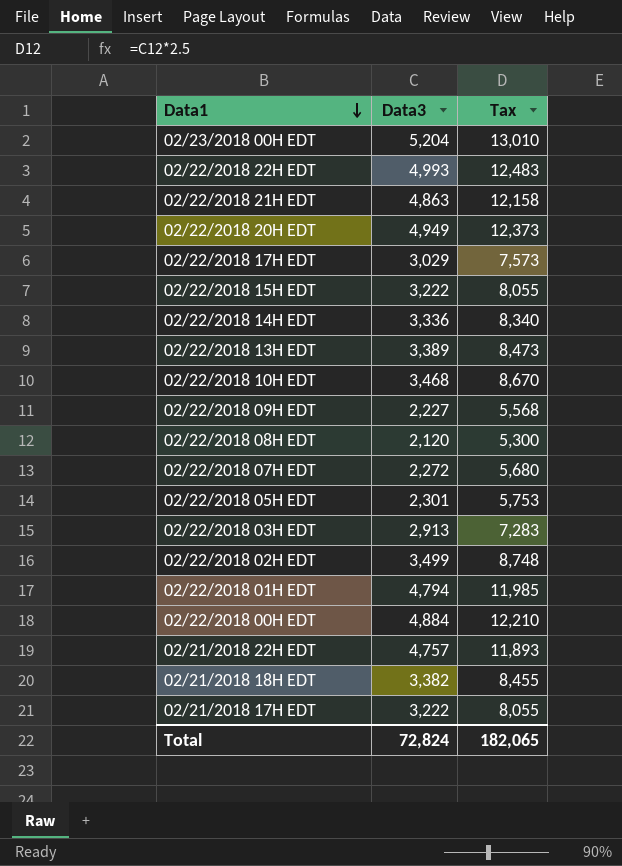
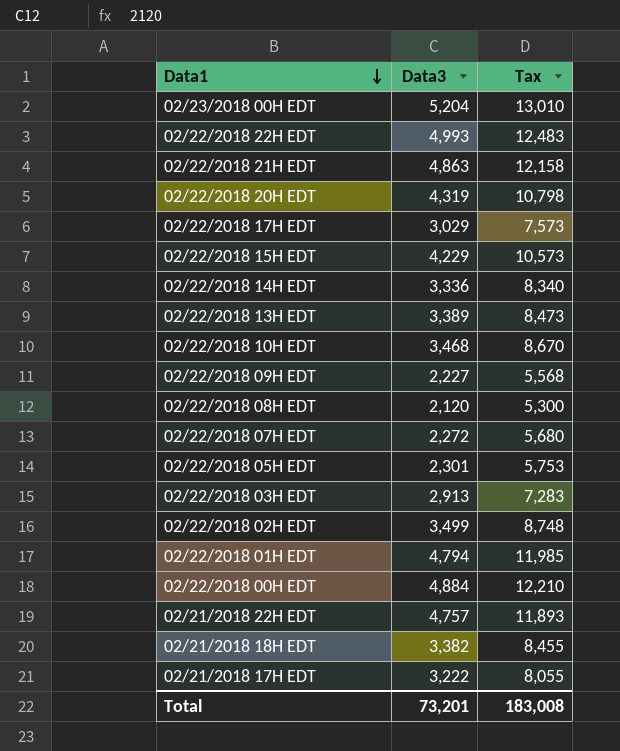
02/22/2018 20H EDT | Data3: 4,949 -> 4,319
02/22/2018 20H EDT | Tax: 12,373 -> 10,798
02/22/2018 15H EDT | Data3: 3,222 -> 4,229
02/22/2018 15H EDT | Tax: 8,055 -> 10,573
Total | Data3: 72,824 -> 73,201
Total | Tax: 182,065 -> 183,008

